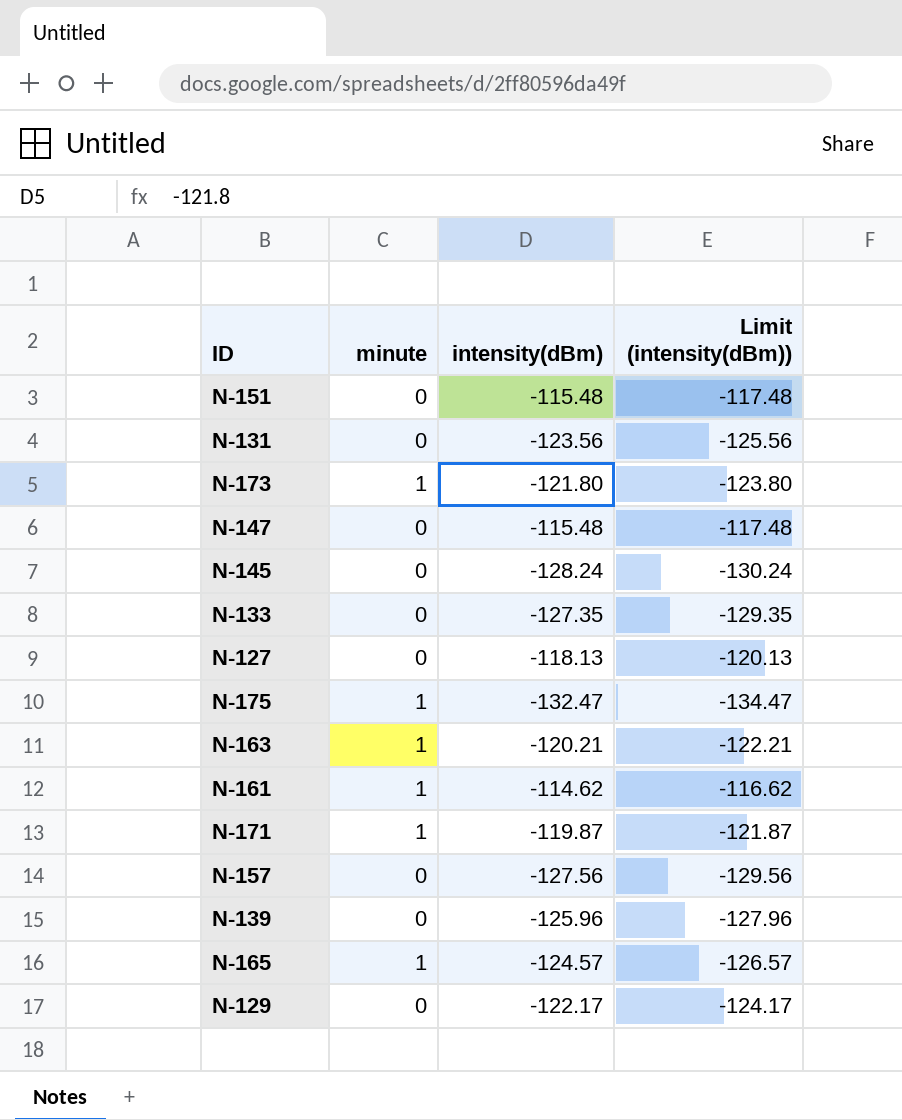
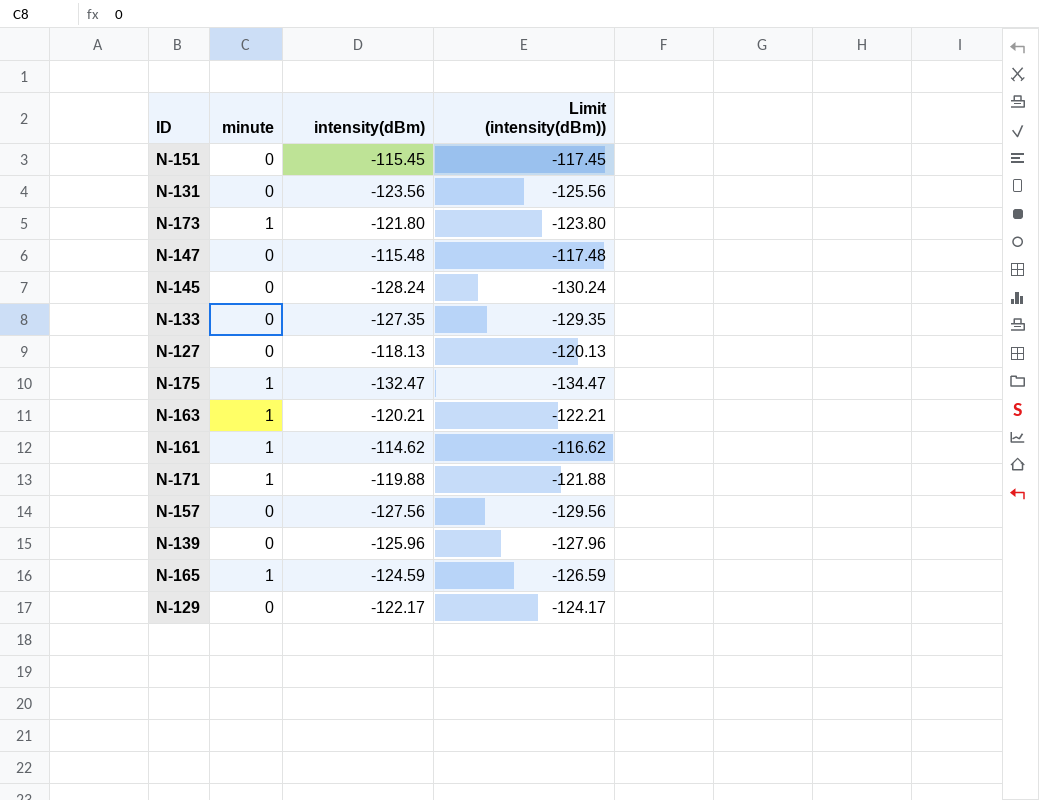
N-151 | intensity(dBm): -115.48 -> -115.45
N-151 | Limit (intensity(dBm)): -117.48 -> -117.45
N-171 | intensity(dBm): -119.87 -> -119.88
N-171 | Limit (intensity(dBm)): -121.87 -> -121.88
N-165 | intensity(dBm): -124.57 -> -124.59
N-165 | Limit (intensity(dBm)): -126.57 -> -126.59

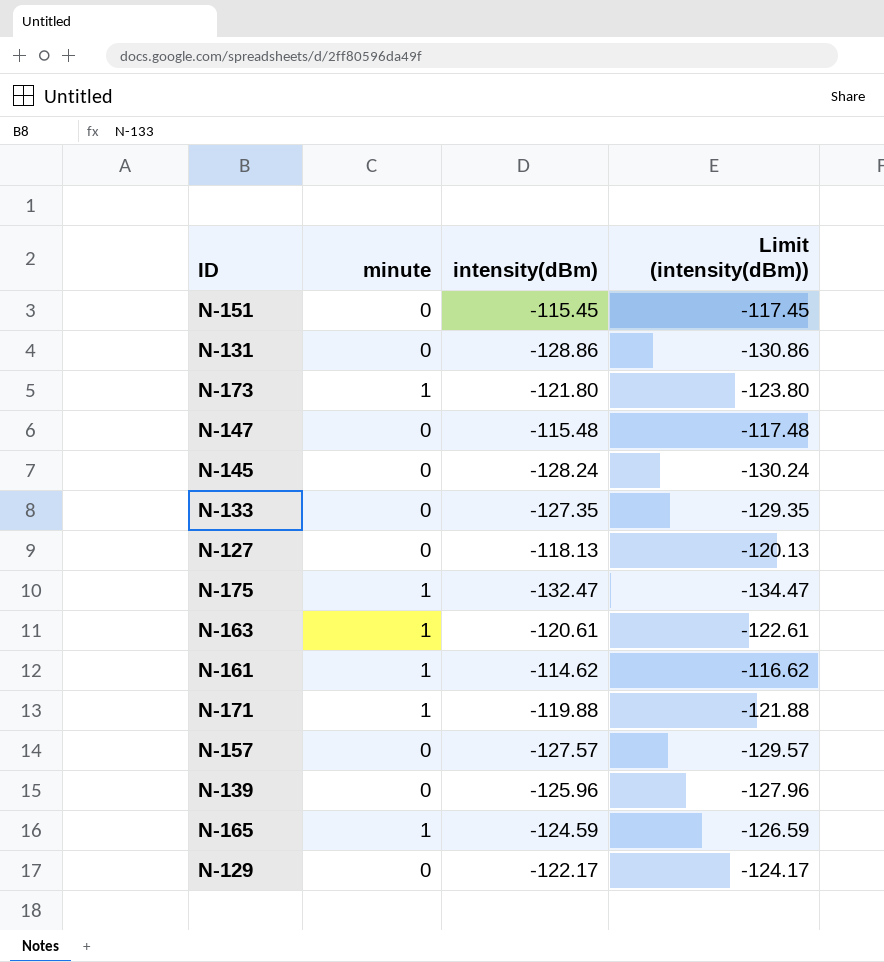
N-131 | intensity(dBm): -123.56 -> -128.86
N-131 | Limit (intensity(dBm)): -125.56 -> -130.86
N-163 | intensity(dBm): -120.21 -> -120.61
N-163 | Limit (intensity(dBm)): -122.21 -> -122.61
N-157 | intensity(dBm): -127.56 -> -127.57
N-157 | Limit (intensity(dBm)): -129.56 -> -129.57

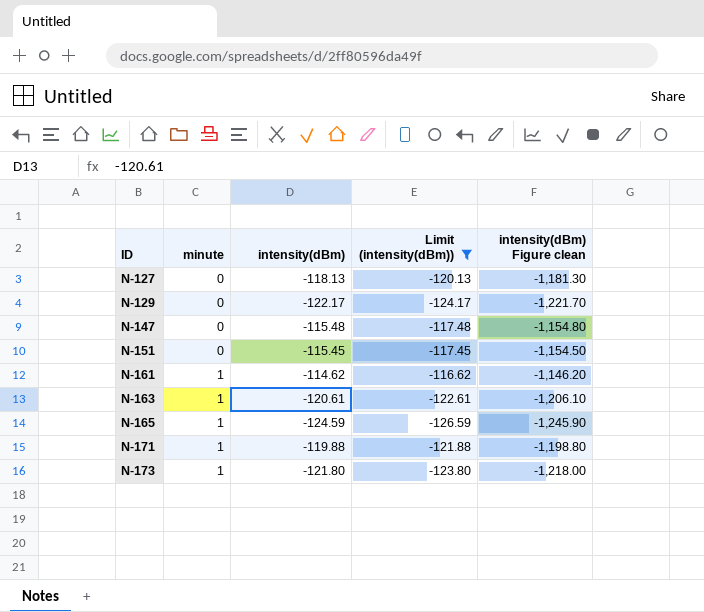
filter: none -> Limit (intensity(dBm)) >= -126.59
row order: none -> ID ascending
column intensity(dBm) Figure clean | formula: none -> [intensity(dBm)] * 10

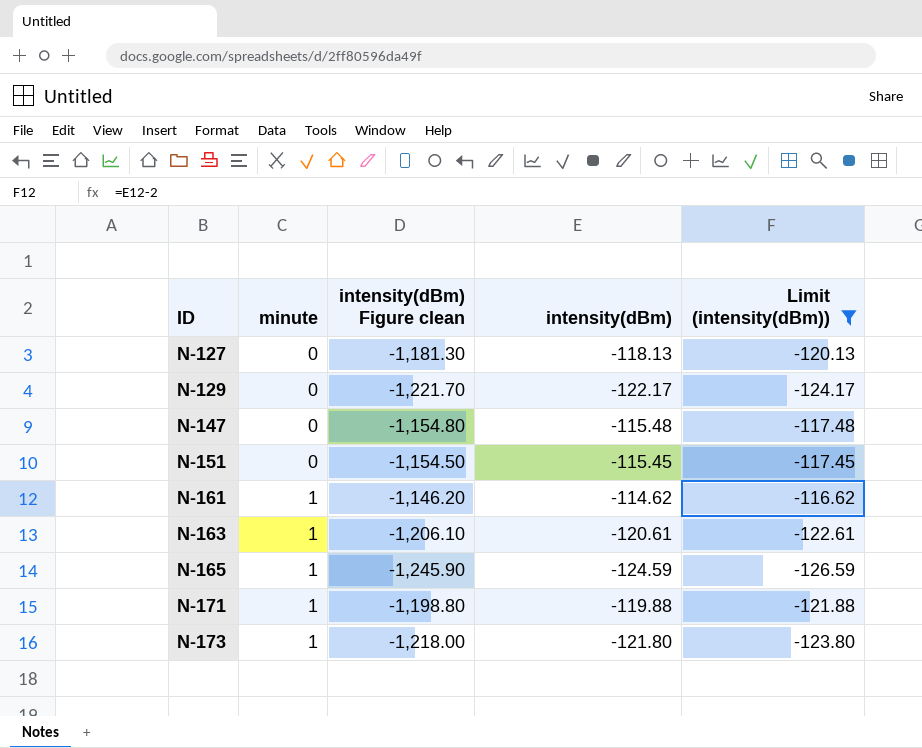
column intensity(dBm) Figure clean | position: 5 -> 3

